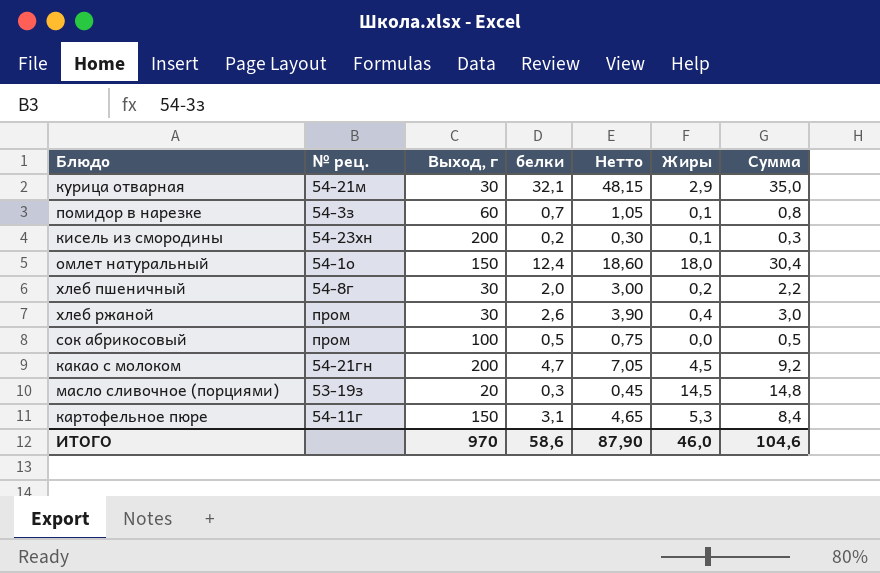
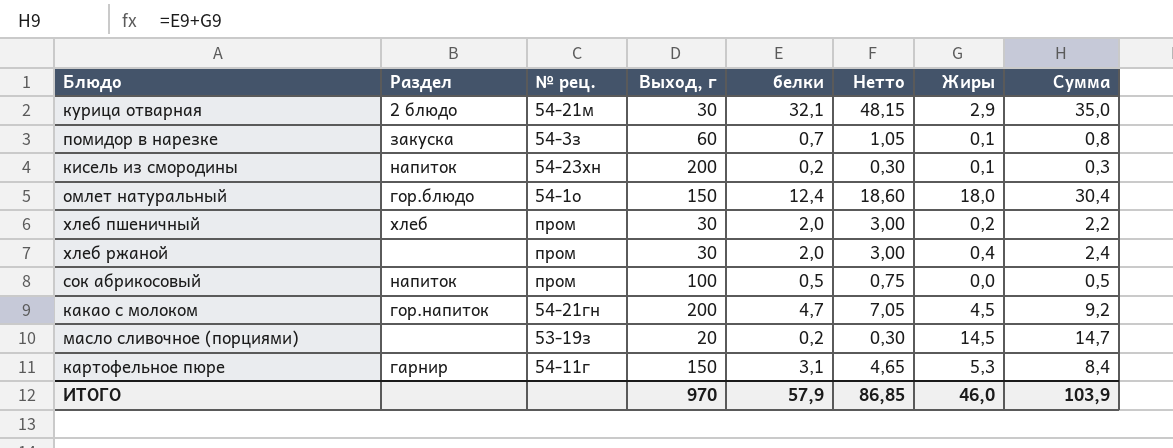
column Раздел | position: none -> 2
хлеб пшеничный | № рец.: 54-8г -> пром
хлеб ржаной | белки: 2,6 -> 2,0
хлеб ржаной | Нетто: 3,90 -> 3,00
хлеб ржаной | Сумма: 3,0 -> 2,4
масло сливочное (порциями) | белки: 0,3 -> 0,2
масло сливочное (порциями) | Нетто: 0,45 -> 0,30
масло сливочное (порциями) | Сумма: 14,8 -> 14,7
ИТОГО | белки: 58,6 -> 57,9
ИТОГО | Нетто: 87,90 -> 86,85
ИТОГО | Сумма: 104,6 -> 103,9

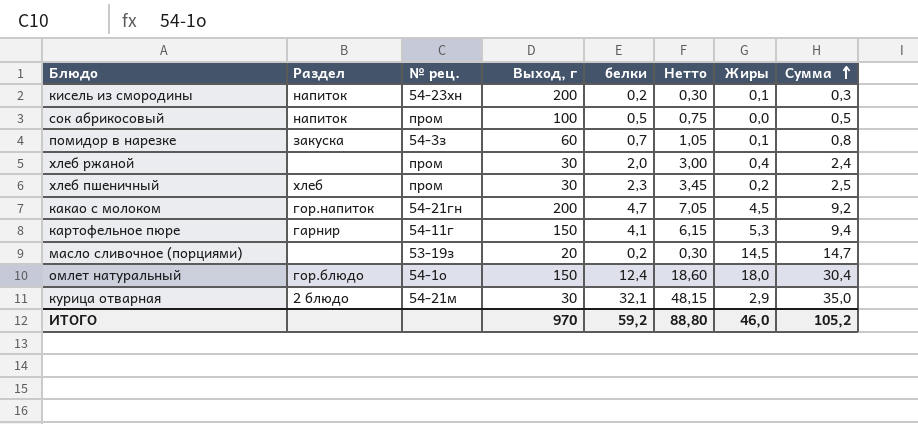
row order: none -> Сумма ascending
хлеб пшеничный | белки: 2,0 -> 2,3
хлеб пшеничный | Нетто: 3,00 -> 3,45
хлеб пшеничный | Сумма: 2,2 -> 2,5
картофельное пюре | белки: 3,1 -> 4,1
картофельное пюре | Нетто: 4,65 -> 6,15
картофельное пюре | Сумма: 8,4 -> 9,4
ИТОГО | белки: 57,9 -> 59,2
ИТОГО | Нетто: 86,85 -> 88,80
ИТОГО | Сумма: 103,9 -> 105,2

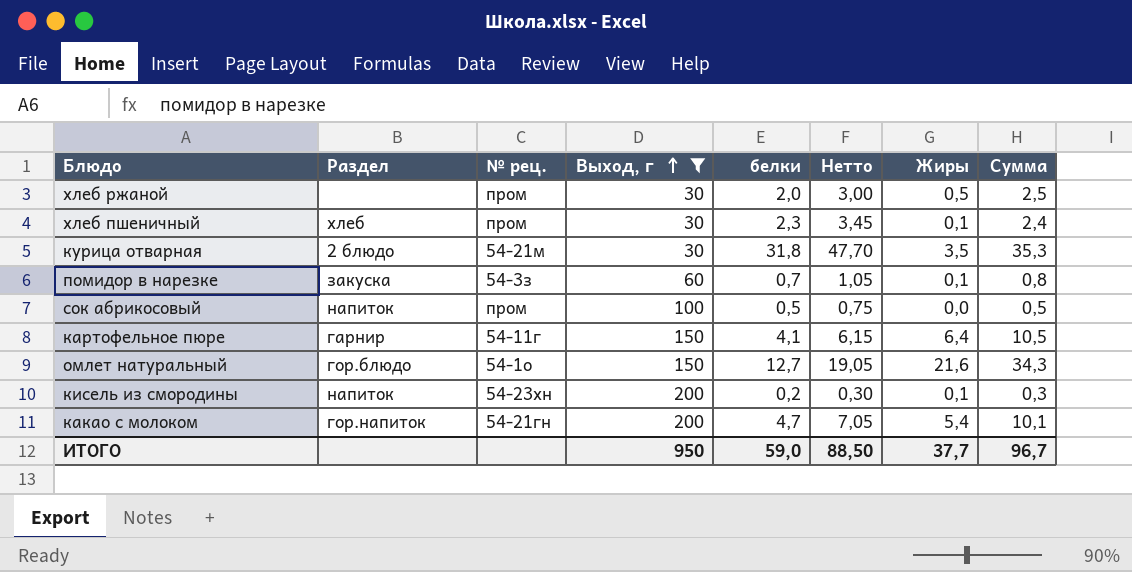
filter: none -> Выход, г != 20
row order: Сумма ascending -> Выход, г ascending
хлеб ржаной | Жиры: 0,4 -> 0,5
хлеб ржаной | Сумма: 2,4 -> 2,5
хлеб пшеничный | Жиры: 0,2 -> 0,1
хлеб пшеничный | Сумма: 2,5 -> 2,4
курица отварная | белки: 32,1 -> 31,8
курица отварная | Нетто: 48,15 -> 47,70
курица отварная | Жиры: 2,9 -> 3,5
курица отварная | Сумма: 35,0 -> 35,3
картофельное пюре | Жиры: 5,3 -> 6,4
картофельное пюре | Сумма: 9,4 -> 10,5
омлет натуральный | белки: 12,4 -> 12,7
омлет натуральный | Нетто: 18,60 -> 19,05
омлет натуральный | Жиры: 18,0 -> 21,6
омлет натуральный | Сумма: 30,4 -> 34,3
какао с молоком | Жиры: 4,5 -> 5,4
какао с молоком | Сумма: 9,2 -> 10,1
ИТОГО | Выход, г: 970 -> 950
ИТОГО | белки: 59,2 -> 59,0
ИТОГО | Нетто: 88,80 -> 88,50
ИТОГО | Жиры: 46,0 -> 37,7
ИТОГО | Сумма: 105,2 -> 96,7

